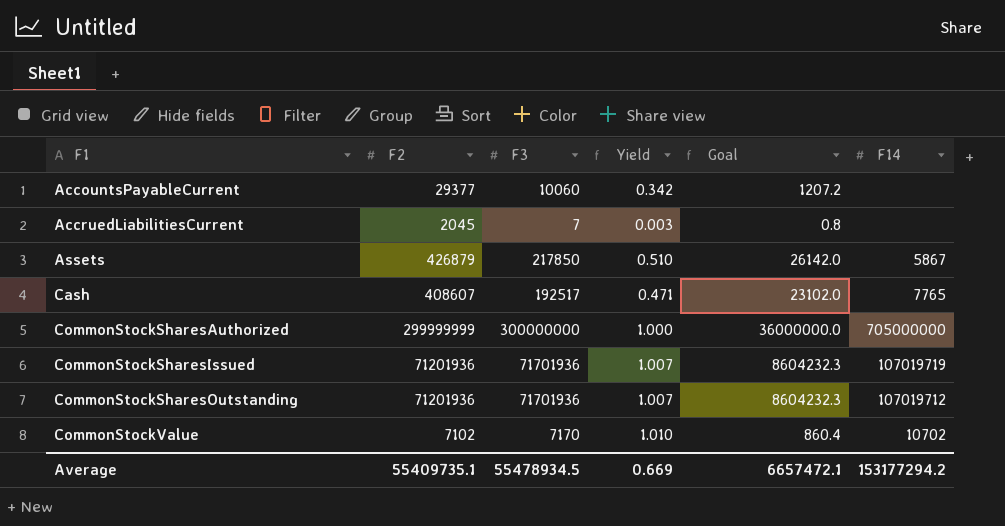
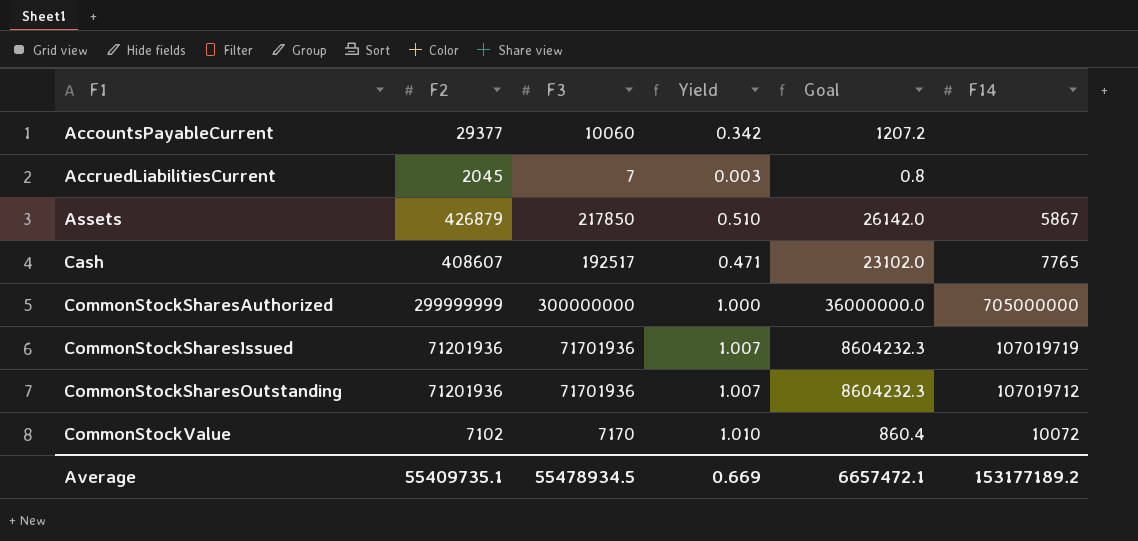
CommonStockValue | F14: 10702 -> 10072
Average | F14: 153177294.2 -> 153177189.2

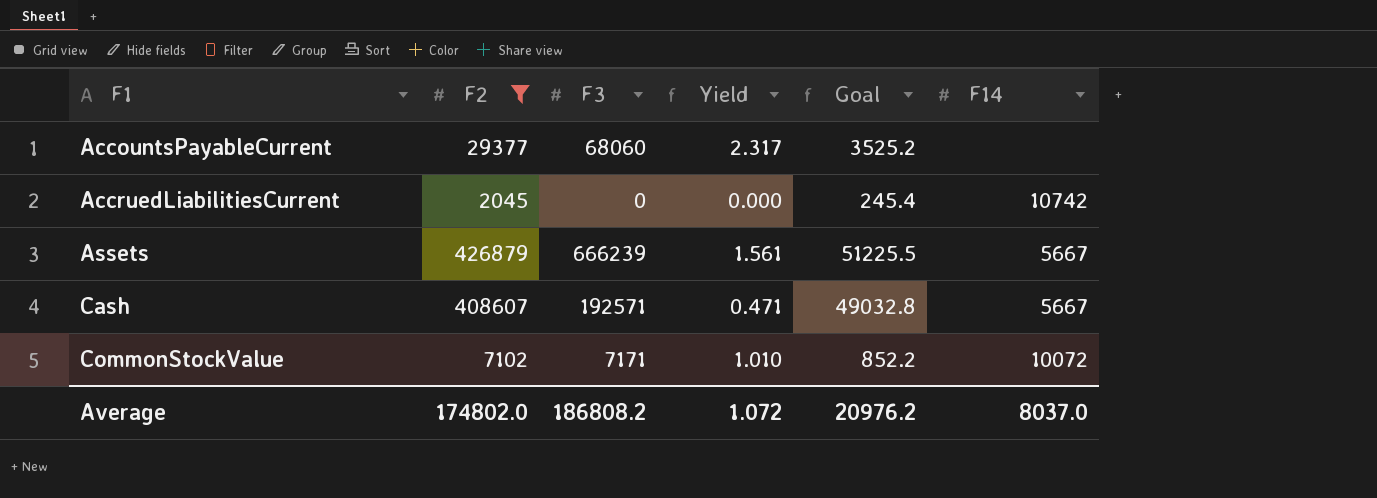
filter: none -> F2 <= 426879
column Goal | formula: [F3] * 0.12 -> [F2] * 0.12
AccountsPayableCurrent | F3: 10060 -> 68060
AccountsPayableCurrent | Yield: 0.342 -> 2.317
AccruedLiabilitiesCurrent | F3: 7 -> 0
AccruedLiabilitiesCurrent | Yield: 0.003 -> 0.000
AccruedLiabilitiesCurrent | F14: none -> 10742
Assets | F3: 217850 -> 666239
Assets | Yield: 0.510 -> 1.561
Assets | F14: 5867 -> 5667
Cash | F3: 192517 -> 192571
Cash | F14: 7765 -> 5667
CommonStockValue | F3: 7170 -> 7171
Average | F2: 55409735.1 -> 174802.0
Average | F3: 55478934.5 -> 186808.2
Average | Yield: 0.669 -> 1.072
Average | Goal: 6657472.1 -> 20976.2
Average | F14: 153177189.2 -> 8037.0

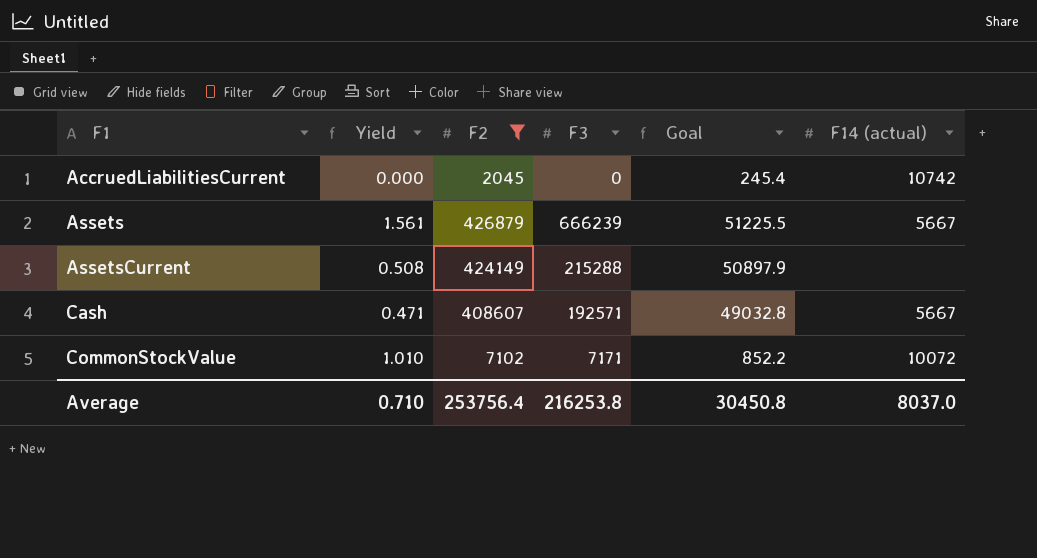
column Yield | position: 4 -> 2
column name: F14 -> F14 (actual)
row AccountsPayableCurrent: 29377 | 68060 | 2.317 | 3525.2 | none -> none
row AssetsCurrent: none -> 0.508 | 424149 | 215288 | 50897.9 | none
Average | Yield: 1.072 -> 0.710
Average | F2: 174802.0 -> 253756.4
Average | F3: 186808.2 -> 216253.8
Average | Goal: 20976.2 -> 30450.8

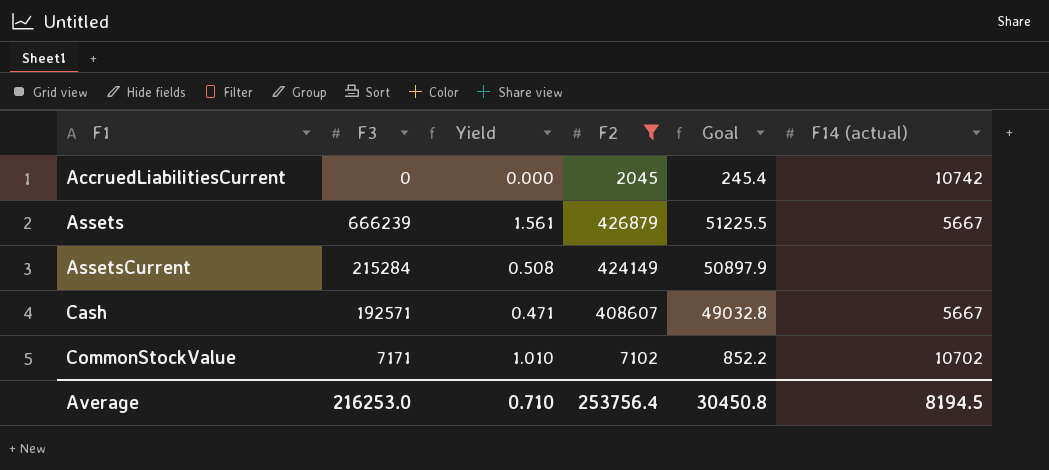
column F3 | position: 4 -> 2
AssetsCurrent | F3: 215288 -> 215284
CommonStockValue | F14 (actual): 10072 -> 10702
Average | F3: 216253.8 -> 216253.0
Average | F14 (actual): 8037.0 -> 8194.5

